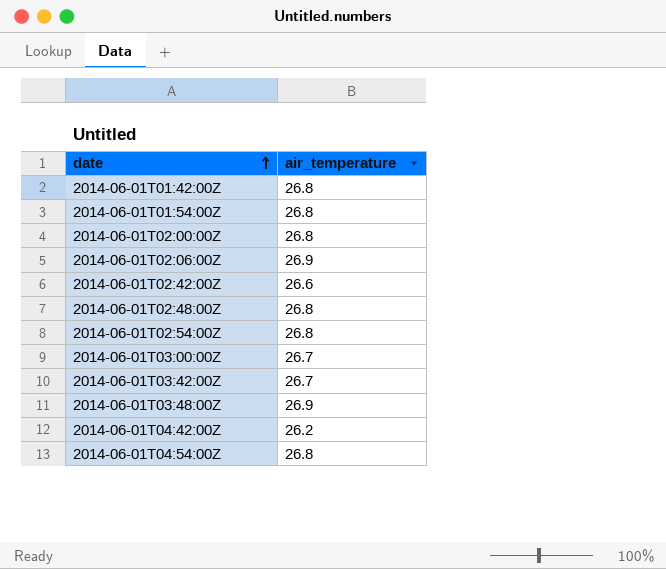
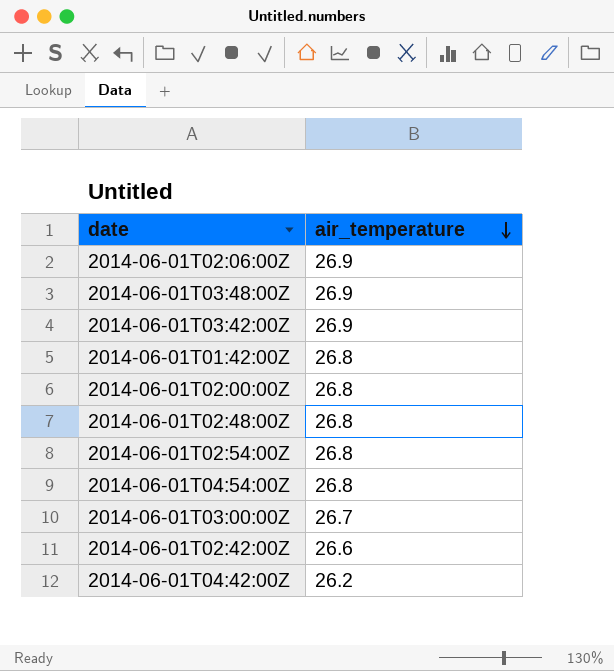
row order: date ascending -> air_temperature descending
row 2014-06-01T01:54:00Z: 26.8 -> none
2014-06-01T03:42:00Z | air_temperature: 26.7 -> 26.9

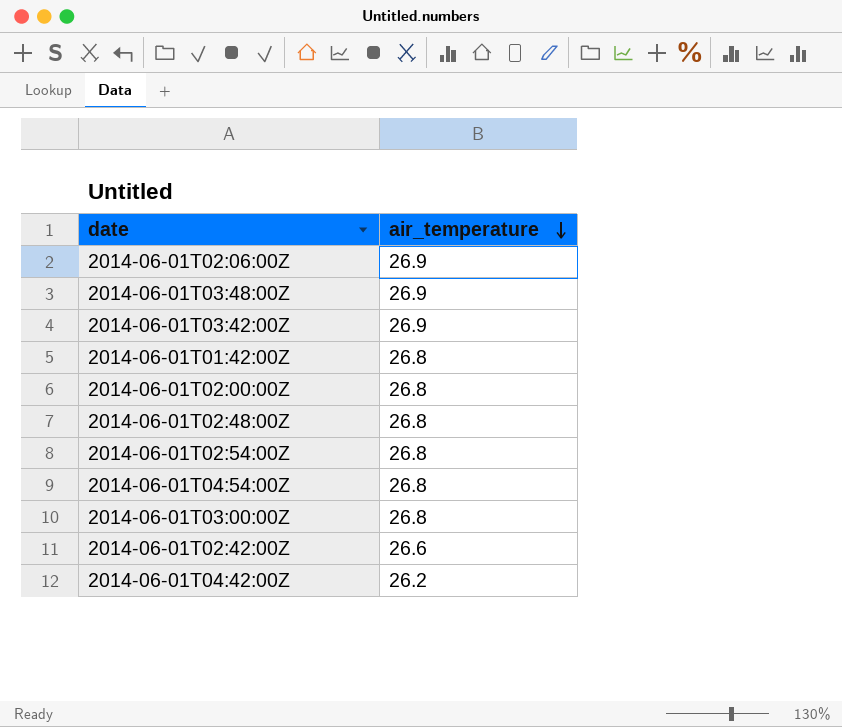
2014-06-01T03:00:00Z | air_temperature: 26.7 -> 26.8

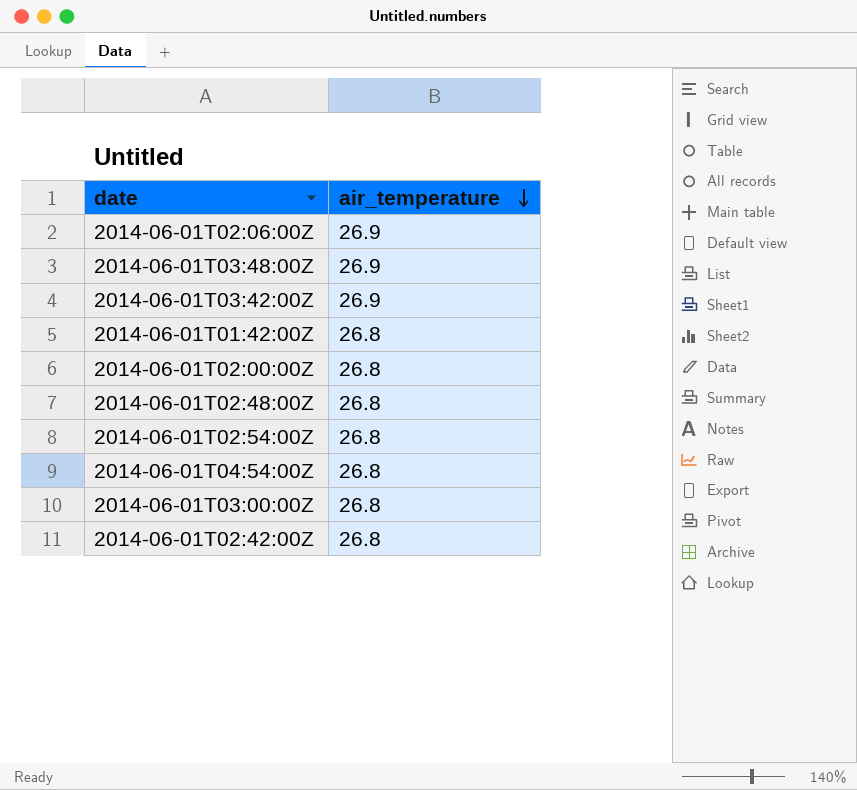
row 2014-06-01T04:42:00Z: 26.2 -> none
2014-06-01T02:42:00Z | air_temperature: 26.6 -> 26.8

